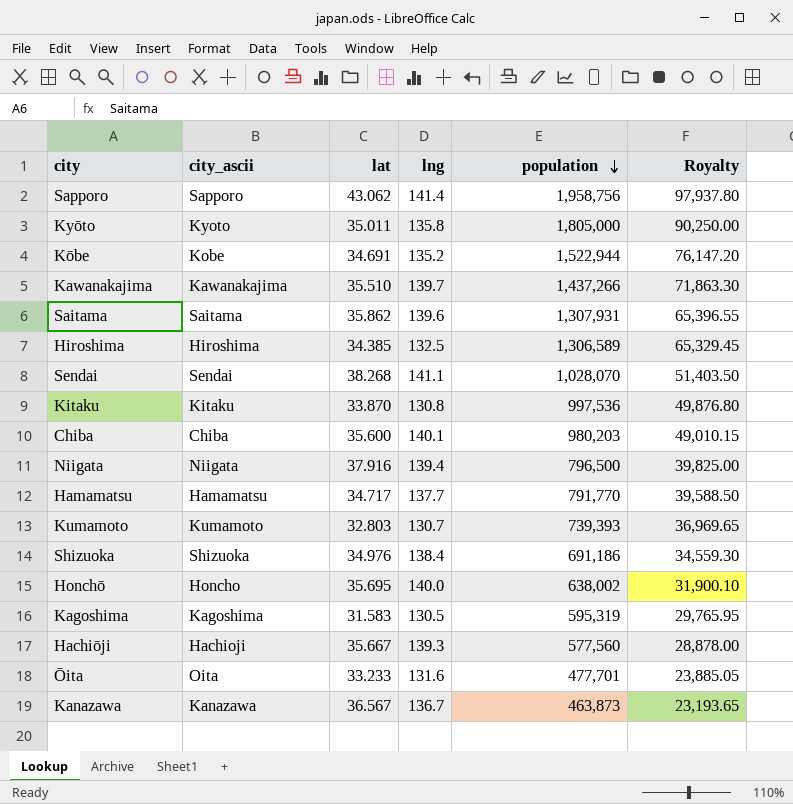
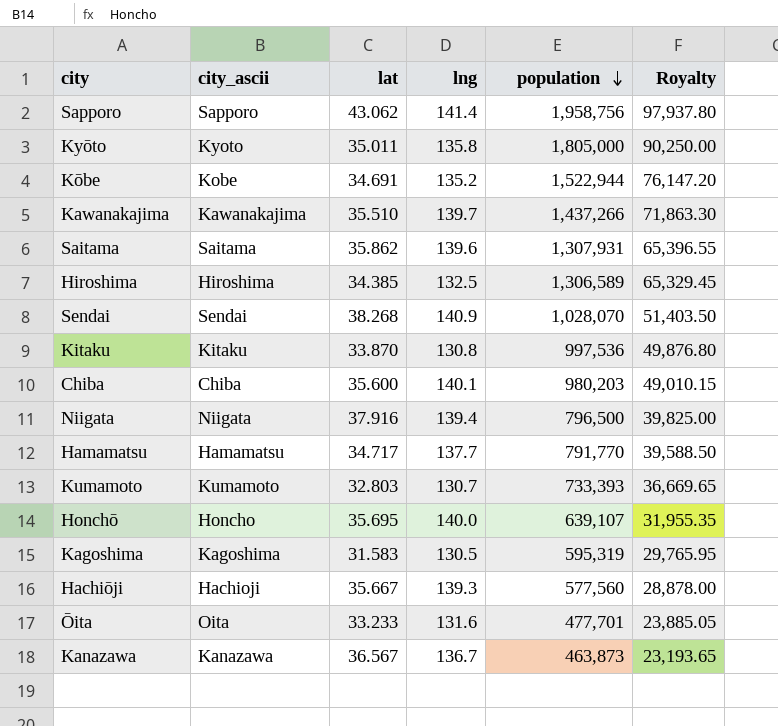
row Shizuoka: Shizuoka | 34.976 | 138.4 | 691,186 | 34,559.30 -> none
Sendai | lng: 141.1 -> 140.9
Kumamoto | population: 739,393 -> 733,393
Kumamoto | Royalty: 36,969.65 -> 36,669.65
Honchō | population: 638,002 -> 639,107
Honchō | Royalty: 31,900.10 -> 31,955.35

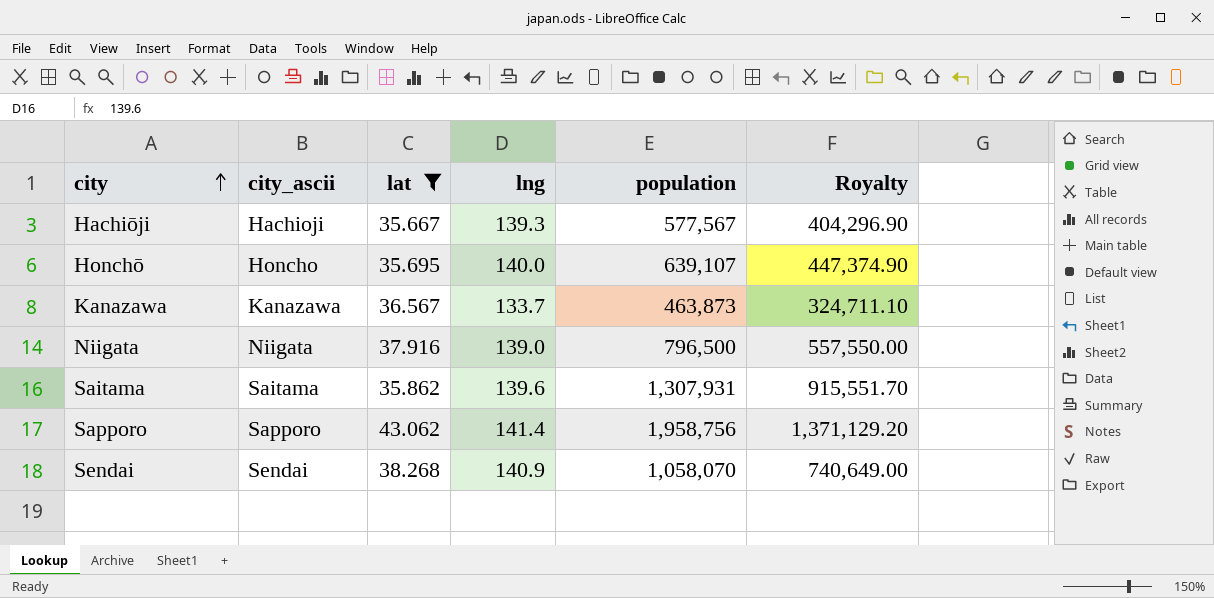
filter: none -> lat >= 35.667
row order: population descending -> city ascending
column Royalty | formula: [population] * 0.05 -> [population] * 0.7
Hachiōji | population: 577,560 -> 577,567
Kanazawa | lng: 136.7 -> 133.7
Niigata | lng: 139.4 -> 139.0
Sendai | population: 1,028,070 -> 1,058,070

